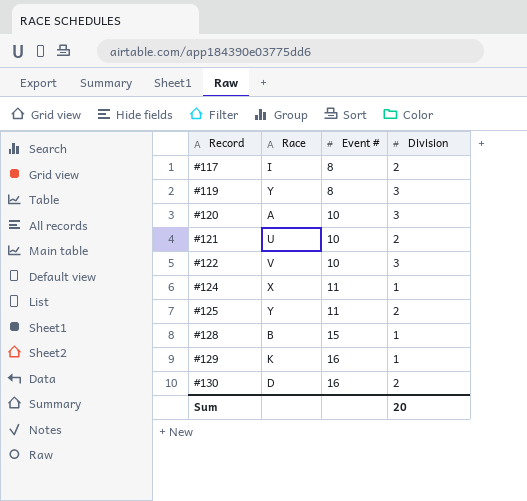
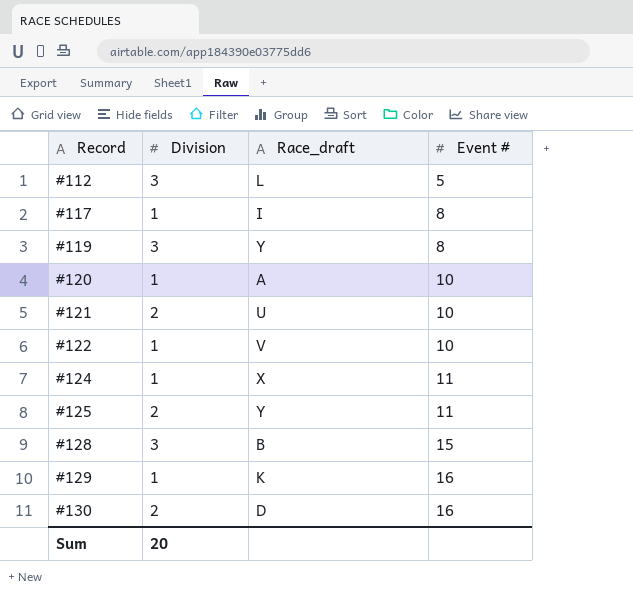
column Division | position: 4 -> 2
column name: Race -> Race_draft
row #112: none -> 3 | L | 5
#117 | Division: 2 -> 1
#120 | Division: 3 -> 1
#122 | Division: 3 -> 1
#128 | Division: 1 -> 3

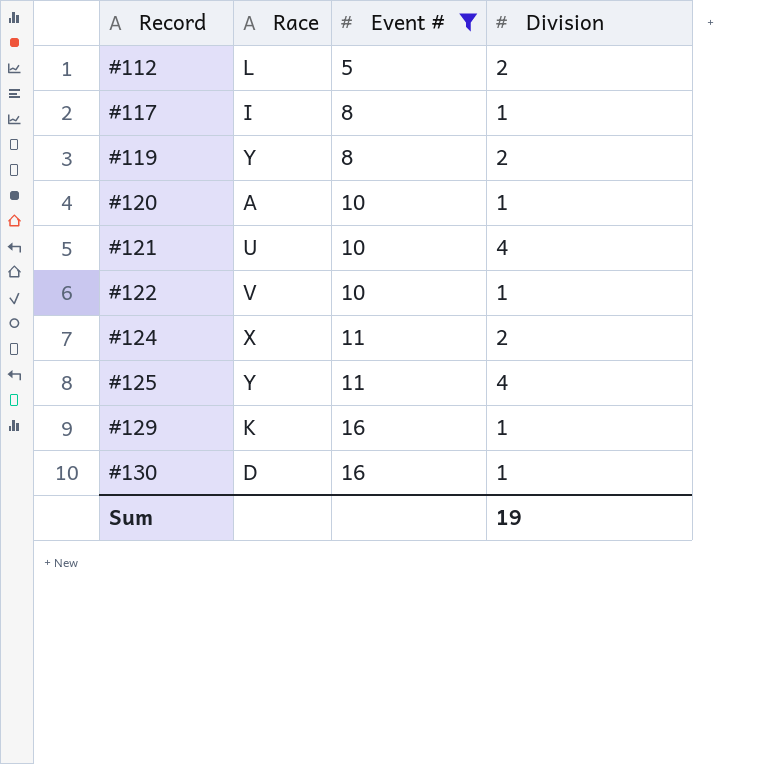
filter: none -> Event # != 15
column name: Race_draft -> Race
column Division | position: 2 -> 4
#112 | Division: 3 -> 2
#119 | Division: 3 -> 2
#121 | Division: 2 -> 4
#124 | Division: 1 -> 2
#125 | Division: 2 -> 4
#130 | Division: 2 -> 1
Sum | Division: 20 -> 19

